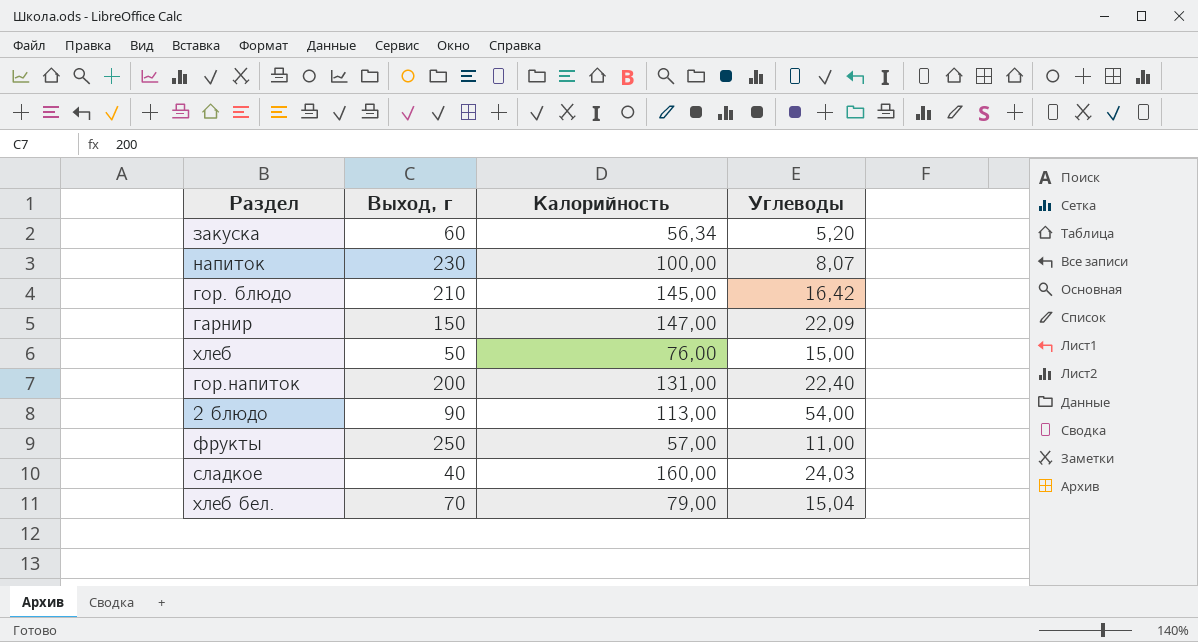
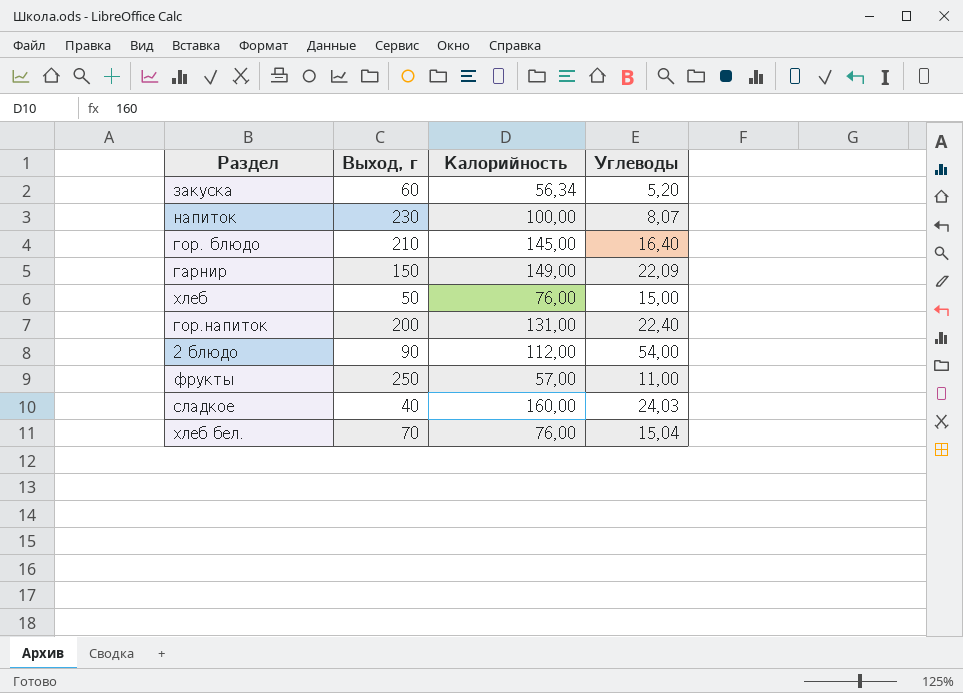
гор. блюдо | Углеводы: 16,42 -> 16,40
гарнир | Калорийность: 147,00 -> 149,00
2 блюдо | Калорийность: 113,00 -> 112,00
хлеб бел. | Калорийность: 79,00 -> 76,00

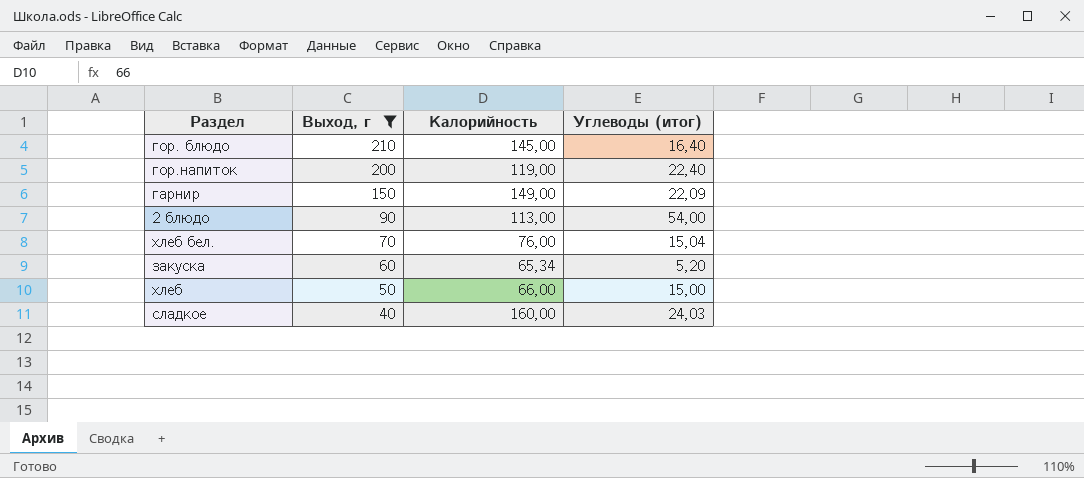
filter: none -> Выход, г <= 210
row order: none -> Выход, г descending
column name: Углеводы -> Углеводы (итог)
гор.напиток | Калорийность: 131,00 -> 119,00
2 блюдо | Калорийность: 112,00 -> 113,00
закуска | Калорийность: 56,34 -> 65,34
хлеб | Калорийность: 76,00 -> 66,00

